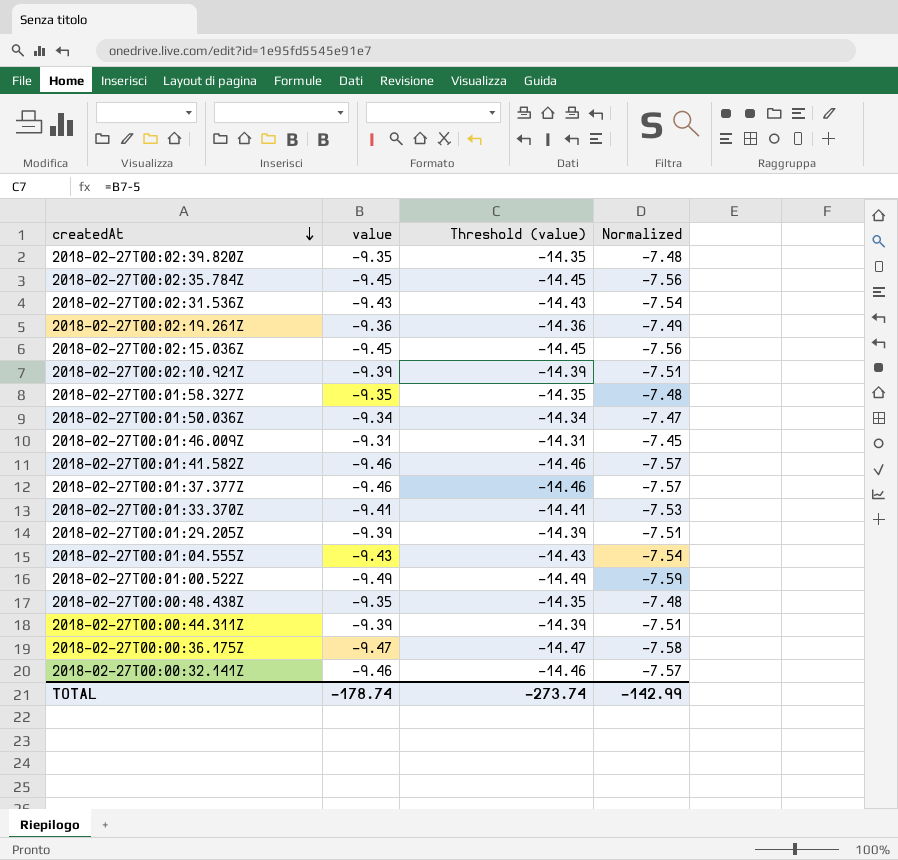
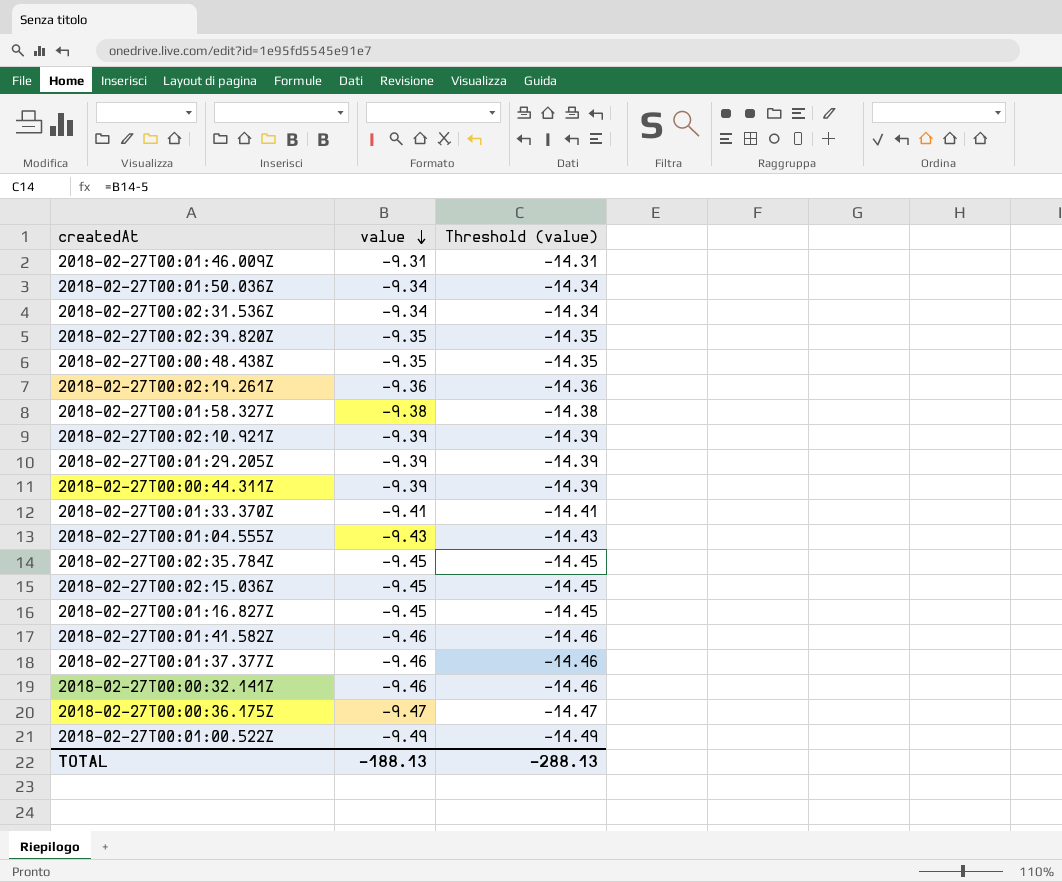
row order: createdAt descending -> value descending
column Normalized | formula: [value] * 0.8 -> none
2018-02-27T00:02:31.536Z | value: -9.43 -> -9.34
2018-02-27T00:02:31.536Z | Threshold (value): -14.43 -> -14.34
2018-02-27T00:01:58.327Z | value: -9.35 -> -9.38
2018-02-27T00:01:58.327Z | Threshold (value): -14.35 -> -14.38
row 2018-02-27T00:01:16.827Z: none -> -9.45 | -14.45
TOTAL | value: -178.74 -> -188.13
TOTAL | Threshold (value): -273.74 -> -288.13

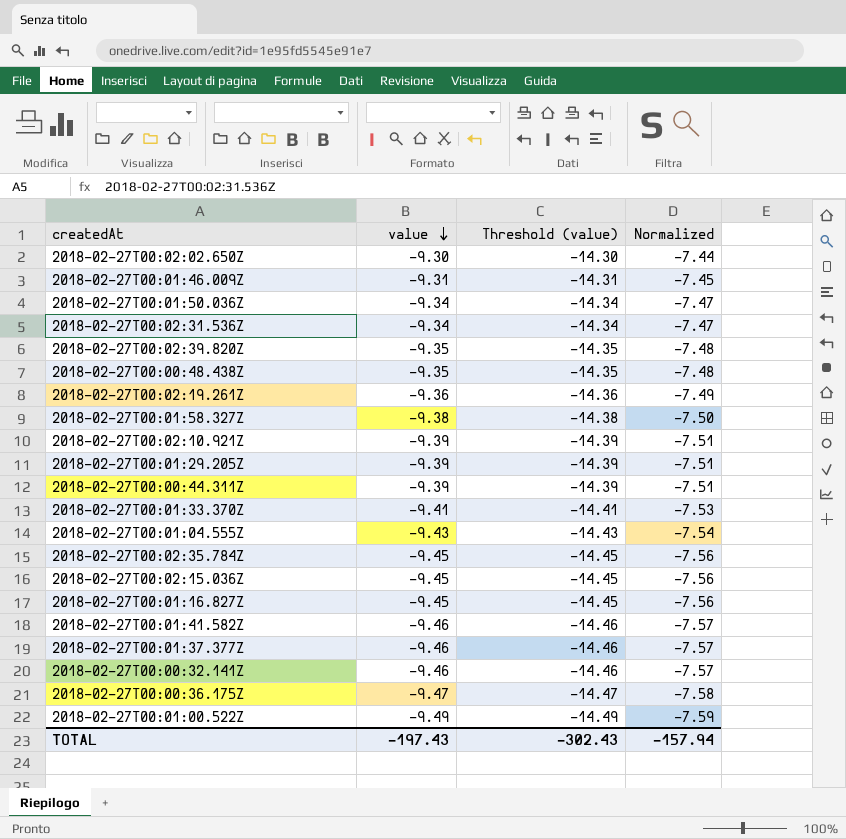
column Normalized | formula: none -> [value] * 0.8
row 2018-02-27T00:02:02.650Z: none -> -9.30 | -14.30 | -7.44
TOTAL | value: -188.13 -> -197.43
TOTAL | Threshold (value): -288.13 -> -302.43

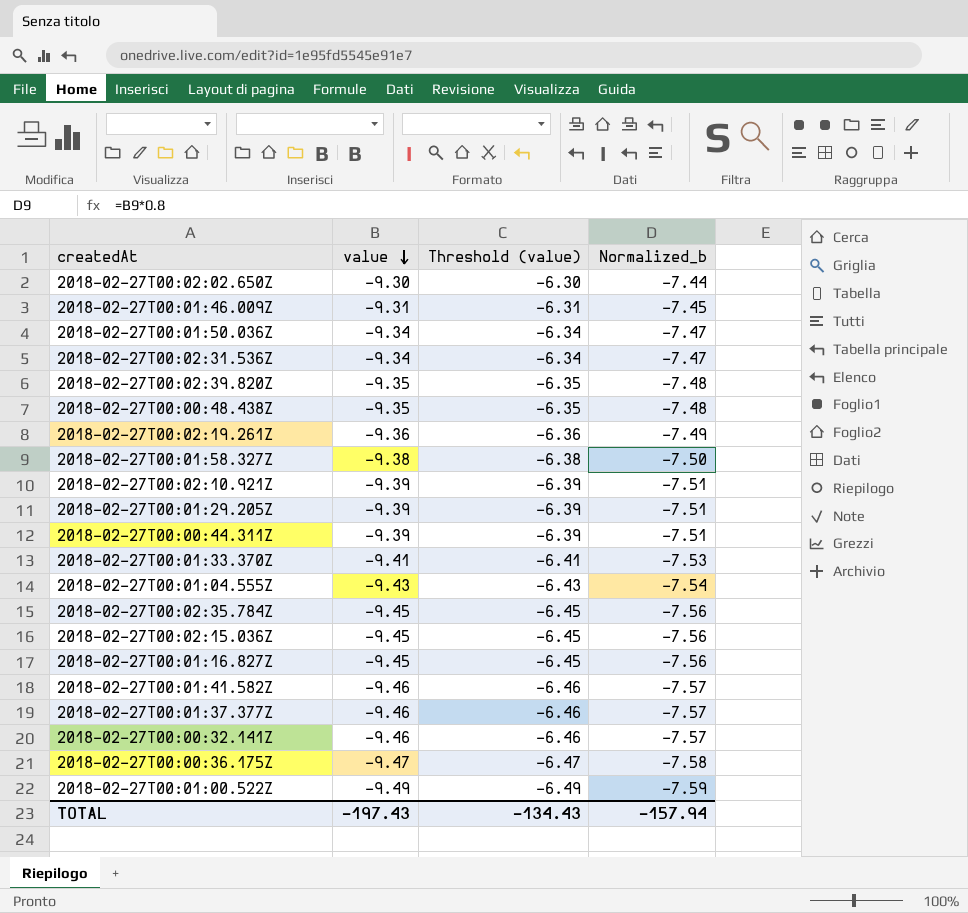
column Threshold (value) | formula: [value] - 5 -> [value] + 3
column name: Normalized -> Normalized_b
TOTAL | Threshold (value): -302.43 -> -134.43

